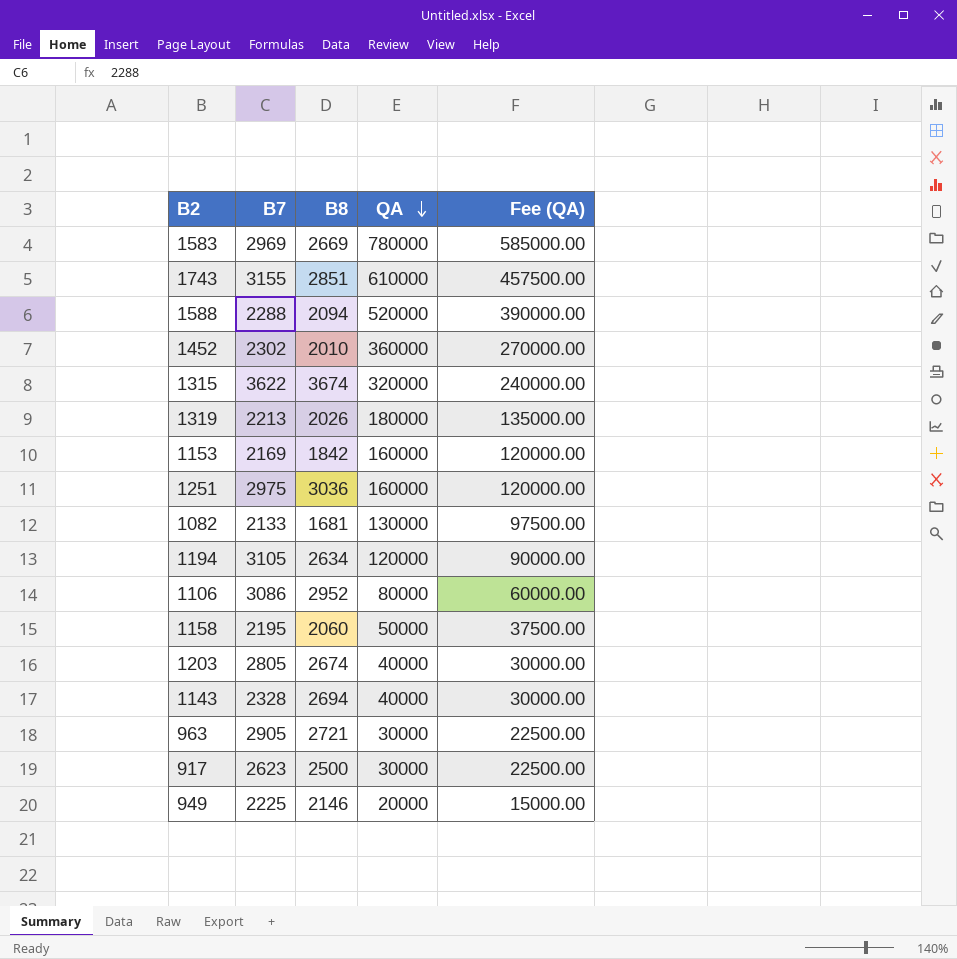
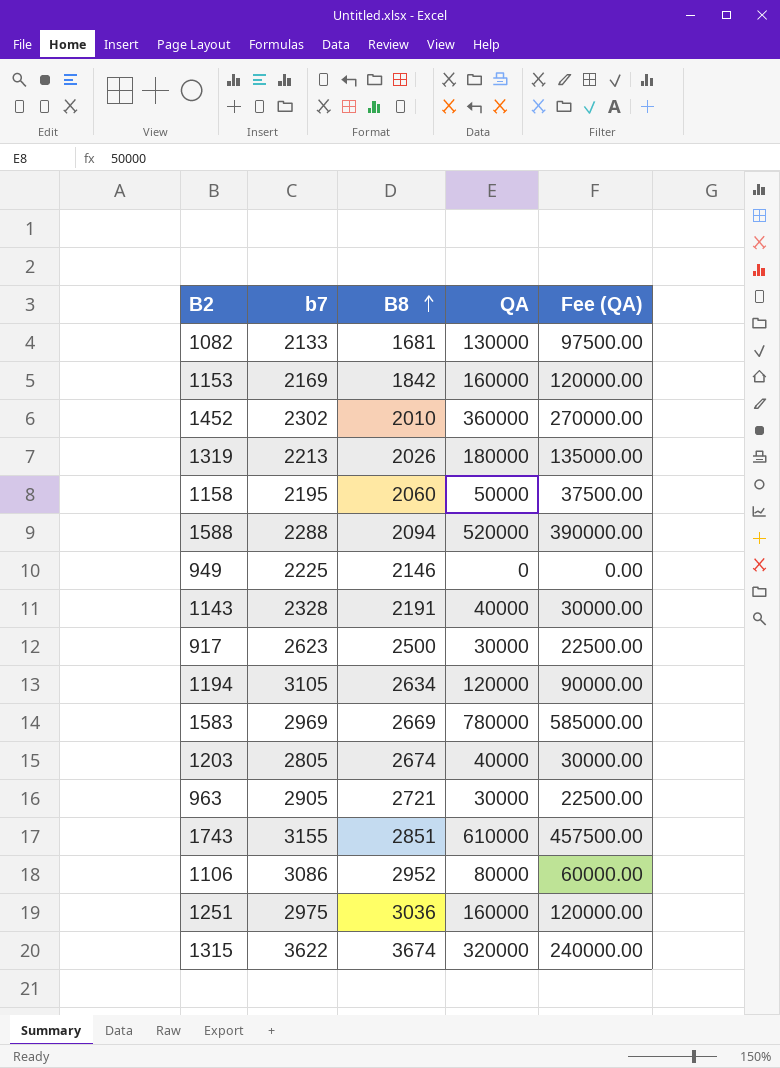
row order: QA descending -> B8 ascending
column name: B7 -> b7
949 | QA: 20000 -> 0
949 | Fee (QA): 15000.00 -> 0.00
1143 | B8: 2694 -> 2191

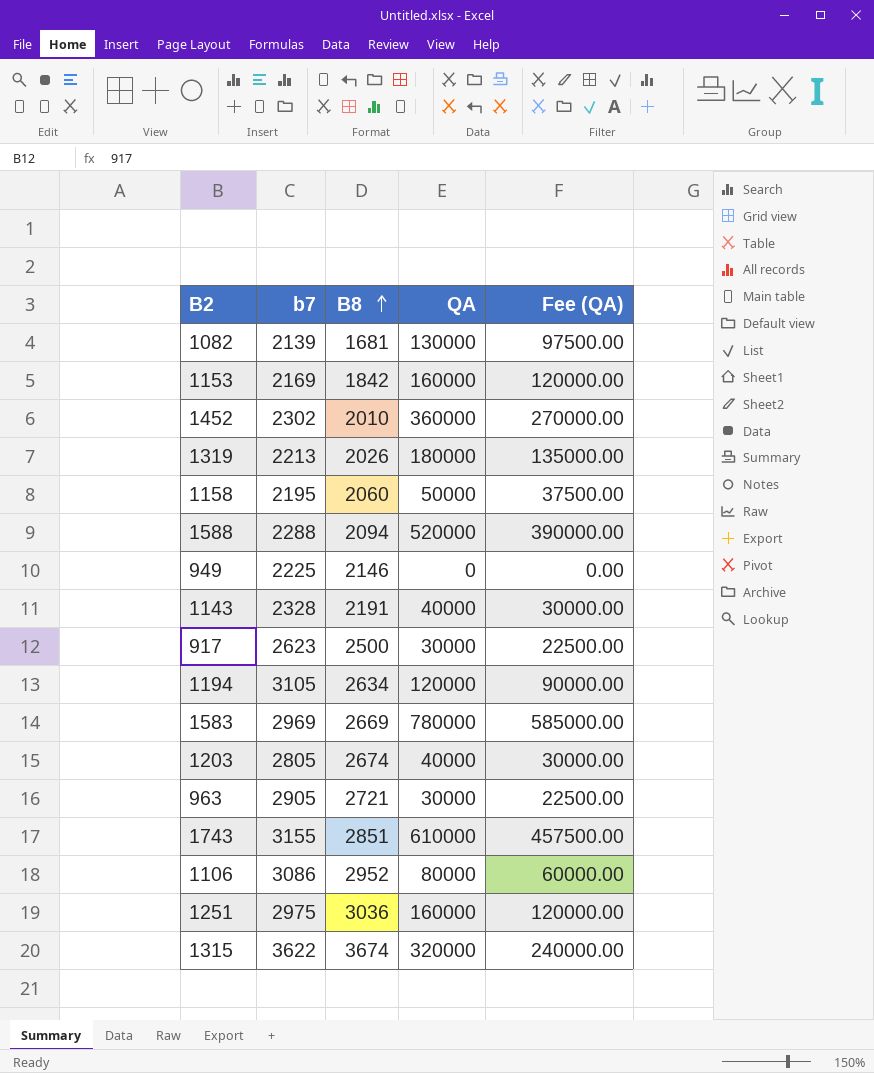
1082 | b7: 2133 -> 2139

